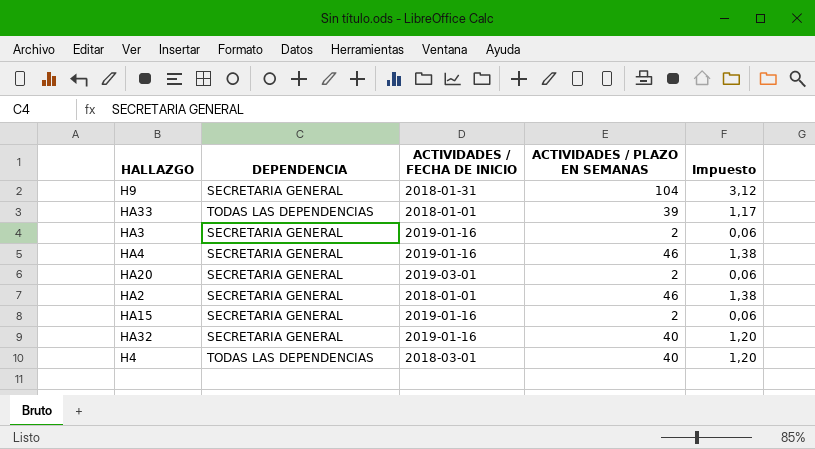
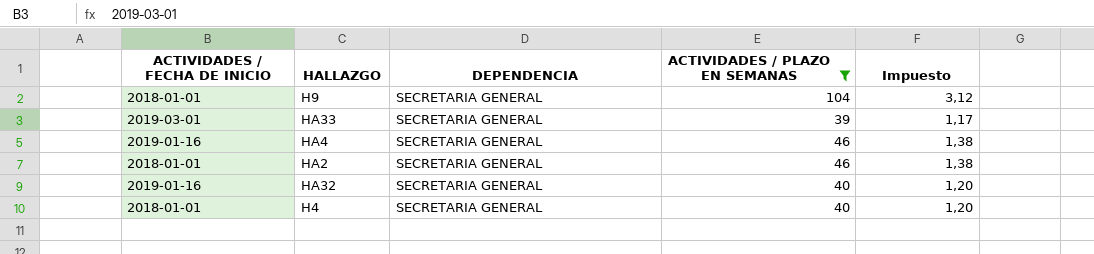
filter: none -> ACTIVIDADES / PLAZO EN SEMANAS != 2
column ACTIVIDADES / FECHA DE INICIO | position: 3 -> 1
H9 | ACTIVIDADES / FECHA DE INICIO: 2018-01-31 -> 2018-01-01
HA33 | ACTIVIDADES / FECHA DE INICIO: 2018-01-01 -> 2019-03-01
HA33 | DEPENDENCIA: TODAS LAS DEPENDENCIAS -> SECRETARIA GENERAL
H4 | ACTIVIDADES / FECHA DE INICIO: 2018-03-01 -> 2018-01-01
H4 | DEPENDENCIA: TODAS LAS DEPENDENCIAS -> SECRETARIA GENERAL

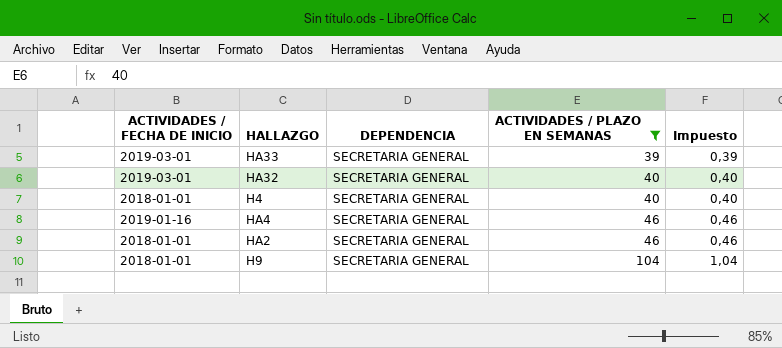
row order: none -> ACTIVIDADES / PLAZO EN SEMANAS ascending
column Impuesto | formula: [ACTIVIDADES / PLAZO EN SEMANAS] * 0,03 -> [ACTIVIDADES / PLAZO EN SEMANAS] * 0,01
HA32 | ACTIVIDADES / FECHA DE INICIO: 2019-01-16 -> 2019-03-01

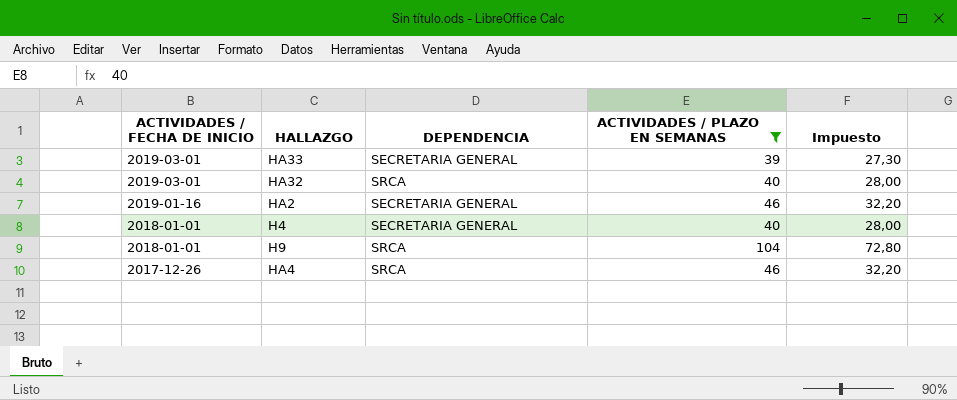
row order: ACTIVIDADES / PLAZO EN SEMANAS ascending -> ACTIVIDADES / FECHA DE INICIO descending
column Impuesto | formula: [ACTIVIDADES / PLAZO EN SEMANAS] * 0,01 -> [ACTIVIDADES / PLAZO EN SEMANAS] * 0,7
HA32 | DEPENDENCIA: SECRETARIA GENERAL -> SRCA
HA2 | ACTIVIDADES / FECHA DE INICIO: 2018-01-01 -> 2019-01-16
H9 | DEPENDENCIA: SECRETARIA GENERAL -> SRCA
HA4 | ACTIVIDADES / FECHA DE INICIO: 2019-01-16 -> 2017-12-26
HA4 | DEPENDENCIA: SECRETARIA GENERAL -> SRCA

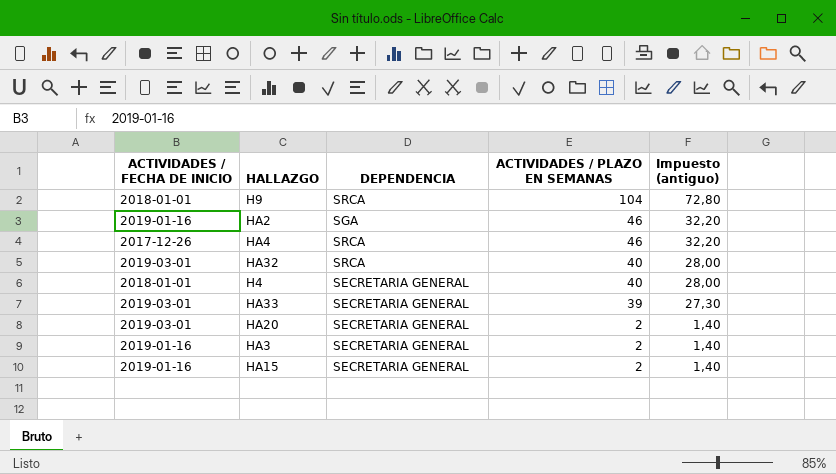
filter: ACTIVIDADES / PLAZO EN SEMANAS != 2 -> none
row order: ACTIVIDADES / FECHA DE INICIO descending -> ACTIVIDADES / PLAZO EN SEMANAS descending
column name: Impuesto -> Impuesto (antiguo)
HA2 | DEPENDENCIA: SECRETARIA GENERAL -> SGA

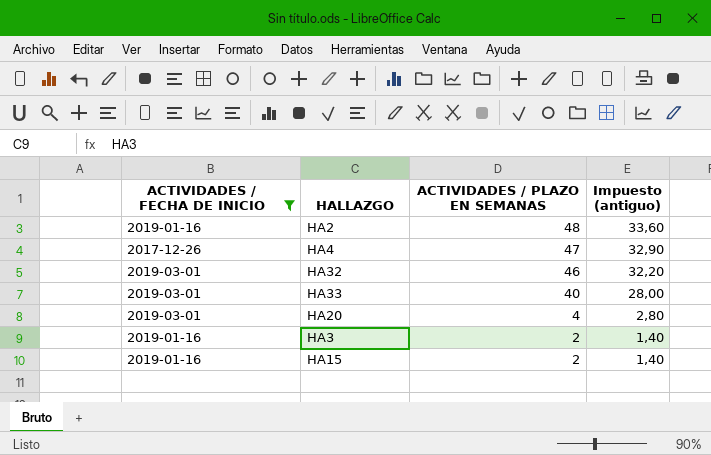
filter: none -> ACTIVIDADES / FECHA DE INICIO != 2018-01-01
column DEPENDENCIA | position: 3 -> none
HA2 | ACTIVIDADES / PLAZO EN SEMANAS: 46 -> 48
HA2 | Impuesto (antiguo): 32,20 -> 33,60
HA4 | ACTIVIDADES / PLAZO EN SEMANAS: 46 -> 47
HA4 | Impuesto (antiguo): 32,20 -> 32,90
HA32 | ACTIVIDADES / PLAZO EN SEMANAS: 40 -> 46
HA32 | Impuesto (antiguo): 28,00 -> 32,20
HA33 | ACTIVIDADES / PLAZO EN SEMANAS: 39 -> 40
HA33 | Impuesto (antiguo): 27,30 -> 28,00
HA20 | ACTIVIDADES / PLAZO EN SEMANAS: 2 -> 4
HA20 | Impuesto (antiguo): 1,40 -> 2,80

